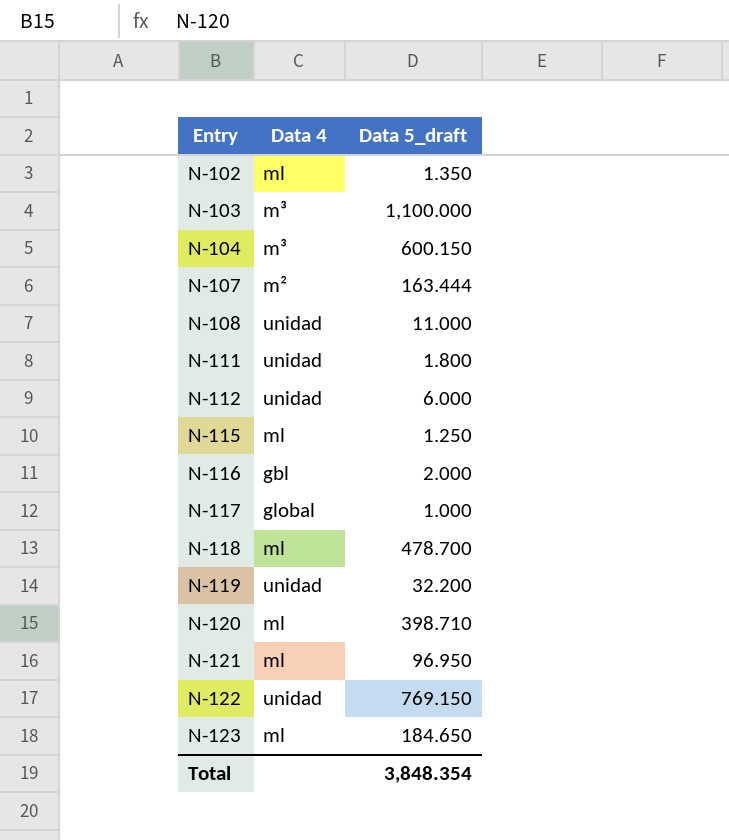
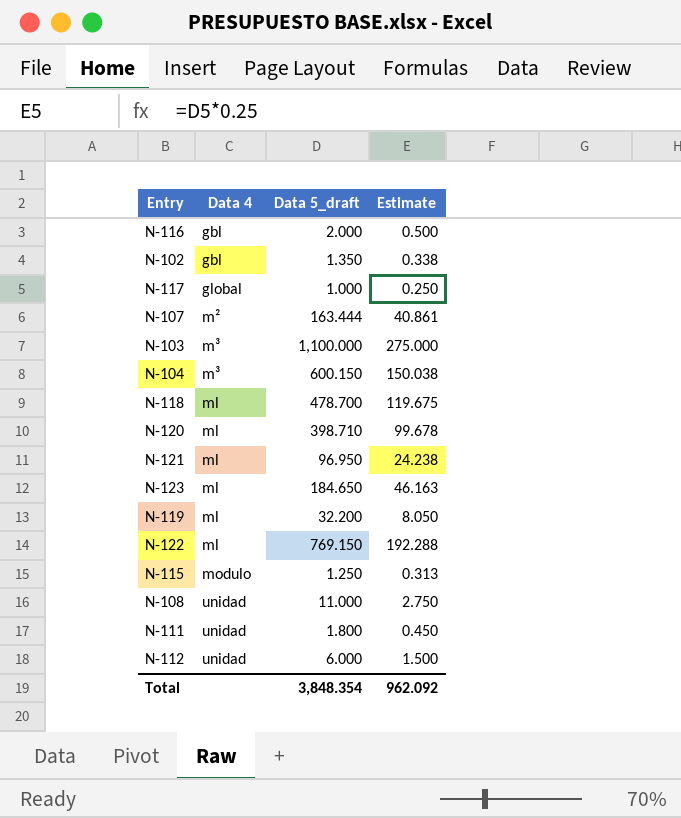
row order: Entry ascending -> Data 4 ascending
column Estimate | formula: none -> [Data 5_draft] * 0.25
N-102 | Data 4: ml -> gbl
N-119 | Data 4: unidad -> ml
N-122 | Data 4: unidad -> ml
N-115 | Data 4: ml -> modulo

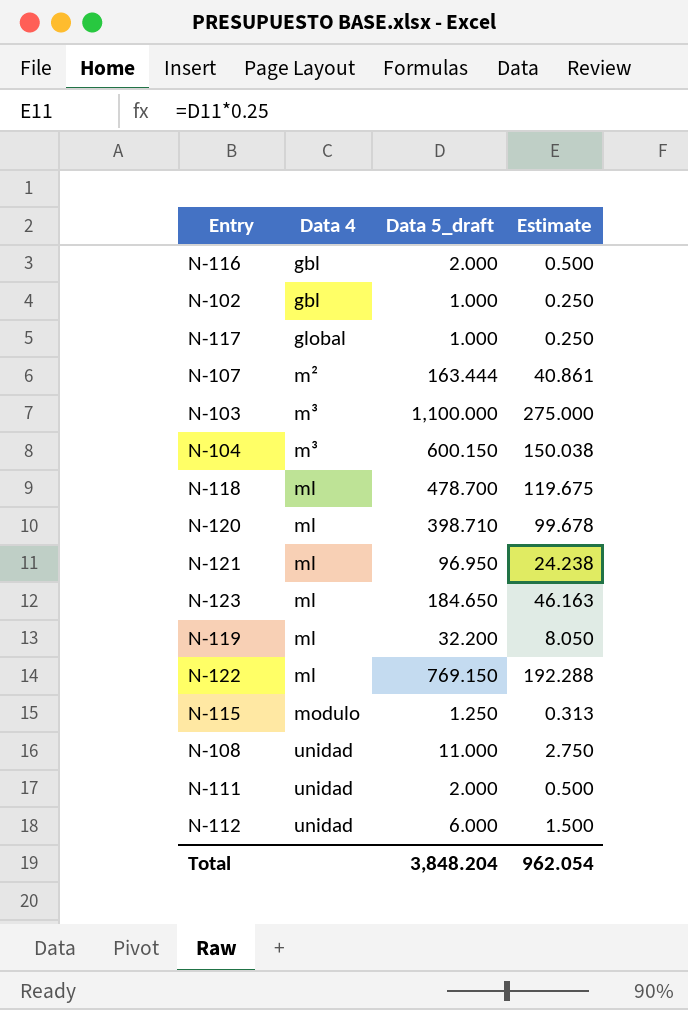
N-102 | Data 5_draft: 1.350 -> 1.000
N-102 | Estimate: 0.338 -> 0.250
N-111 | Data 5_draft: 1.800 -> 2.000
N-111 | Estimate: 0.450 -> 0.500
Total | Data 5_draft: 3,848.354 -> 3,848.204
Total | Estimate: 962.092 -> 962.054

